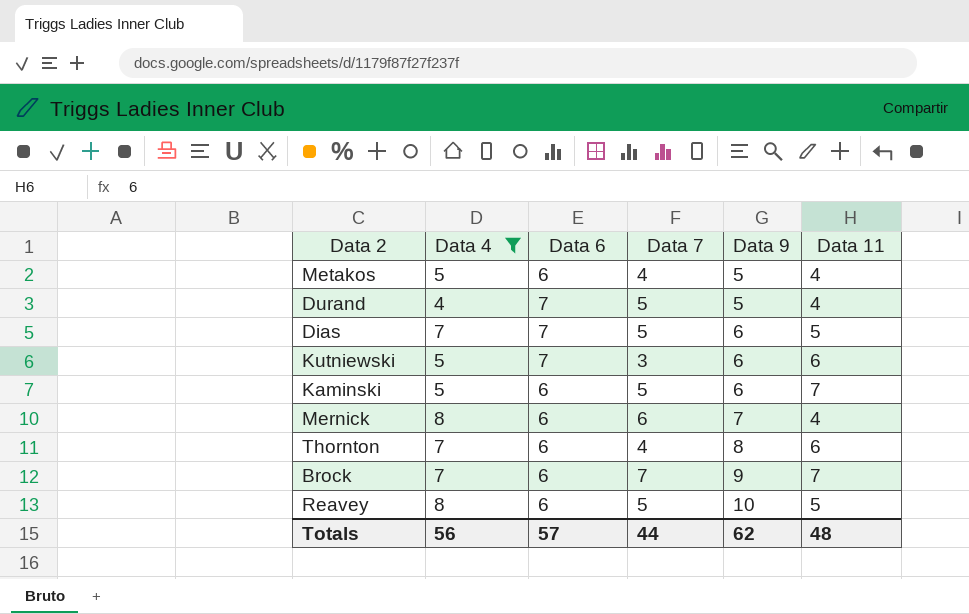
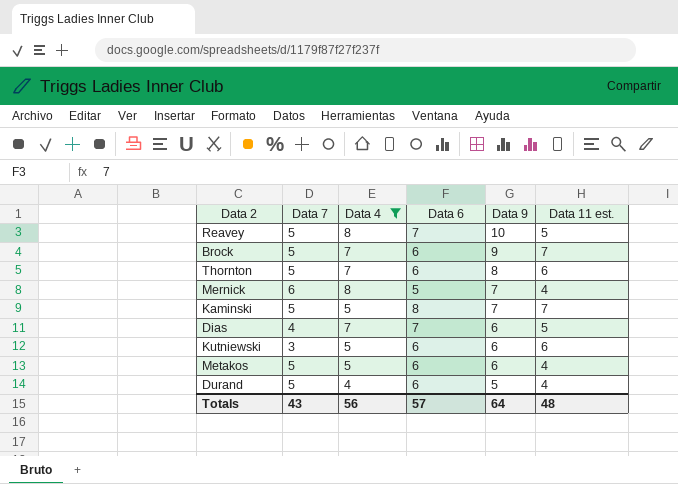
row order: Data 9 ascending -> Data 9 descending
column Data 7 | position: 4 -> 2
column name: Data 11 -> Data 11 est.
Reavey | Data 6: 6 -> 7
Brock | Data 7: 7 -> 5
Thornton | Data 7: 4 -> 5
Mernick | Data 6: 6 -> 5
Kaminski | Data 6: 6 -> 8
Kaminski | Data 9: 6 -> 7
Dias | Data 7: 5 -> 4
Kutniewski | Data 6: 7 -> 6
Metakos | Data 7: 4 -> 5
Metakos | Data 9: 5 -> 6
Durand | Data 6: 7 -> 6
Totals | Data 7: 44 -> 43
Totals | Data 9: 62 -> 64

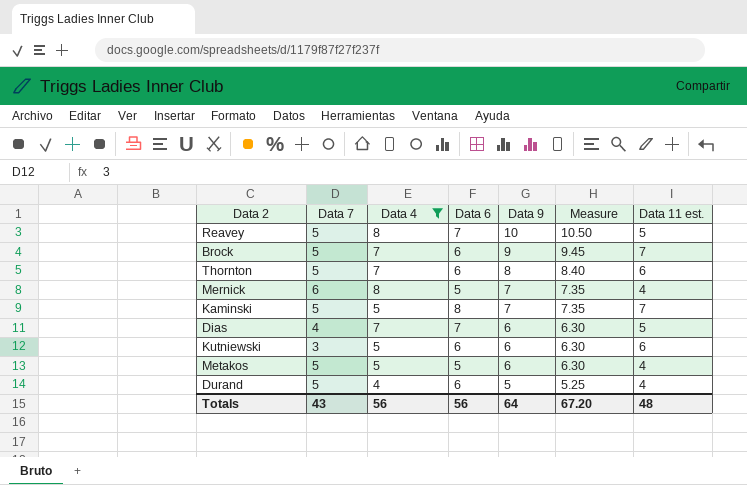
column Measure | formula: none -> [Data 9] * 1.05
Metakos | Data 6: 6 -> 5
Totals | Data 6: 57 -> 56

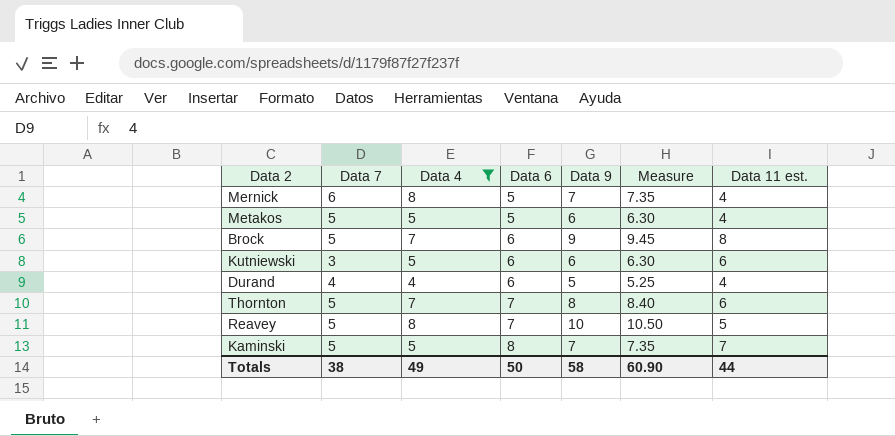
row order: Data 9 descending -> Data 6 ascending
row Dias: 4 | 7 | 7 | 6 | 6.30 | 5 -> none
Brock | Data 11 est.: 7 -> 8
Durand | Data 7: 5 -> 4
Thornton | Data 6: 6 -> 7
Totals | Data 7: 43 -> 38
Totals | Data 4: 56 -> 49
Totals | Data 6: 56 -> 50
Totals | Data 9: 64 -> 58
Totals | Measure: 67.20 -> 60.90
Totals | Data 11 est.: 48 -> 44

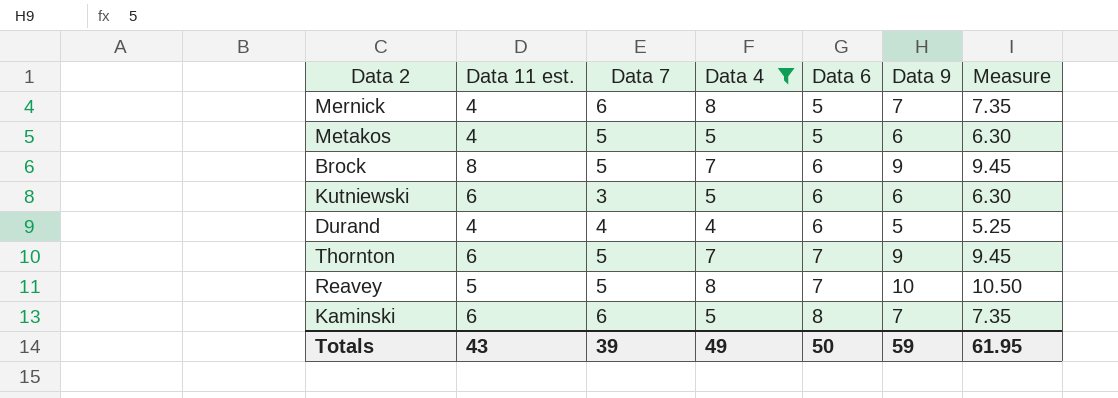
column Data 11 est. | position: 7 -> 2
Thornton | Data 9: 8 -> 9
Thornton | Measure: 8.40 -> 9.45
Kaminski | Data 11 est.: 7 -> 6
Kaminski | Data 7: 5 -> 6
Totals | Data 11 est.: 44 -> 43
Totals | Data 7: 38 -> 39
Totals | Data 9: 58 -> 59
Totals | Measure: 60.90 -> 61.95

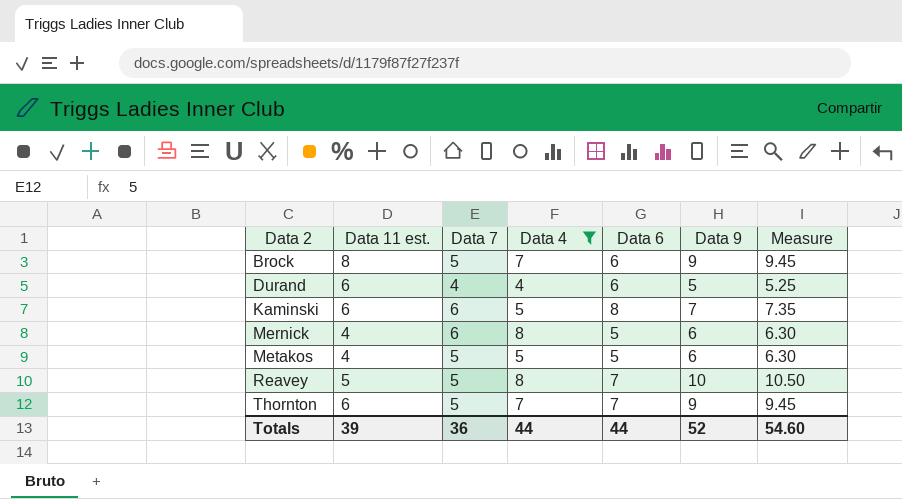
row order: Data 6 ascending -> Data 2 ascending
row Kutniewski: 6 | 3 | 5 | 6 | 6 | 6.30 -> none
Durand | Data 11 est.: 4 -> 6
Mernick | Data 9: 7 -> 6
Mernick | Measure: 7.35 -> 6.30
Totals | Data 11 est.: 43 -> 39
Totals | Data 7: 39 -> 36
Totals | Data 4: 49 -> 44
Totals | Data 6: 50 -> 44
Totals | Data 9: 59 -> 52
Totals | Measure: 61.95 -> 54.60

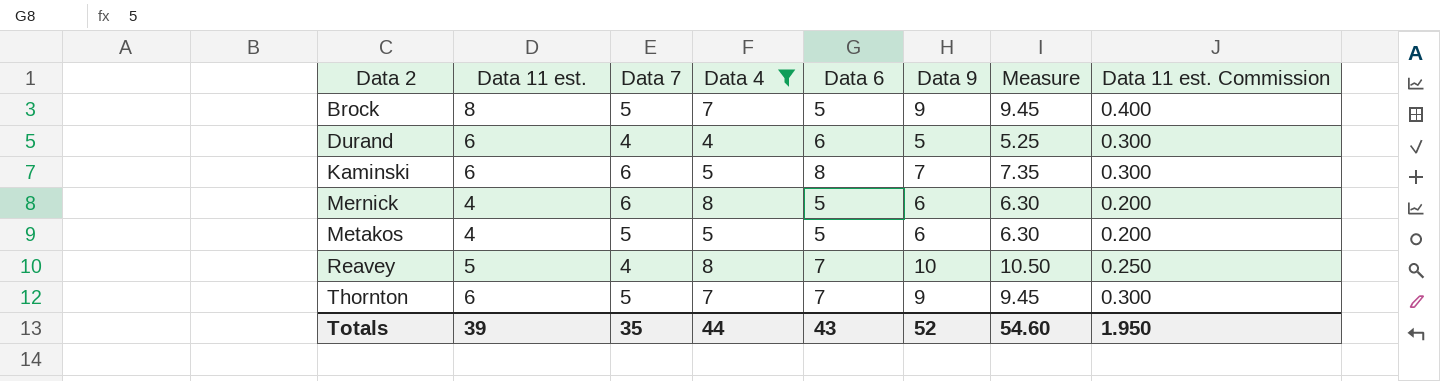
column Data 11 est. Commission | formula: none -> [Data 11 est.] * 0.05
Brock | Data 6: 6 -> 5
Reavey | Data 7: 5 -> 4
Totals | Data 7: 36 -> 35
Totals | Data 6: 44 -> 43

